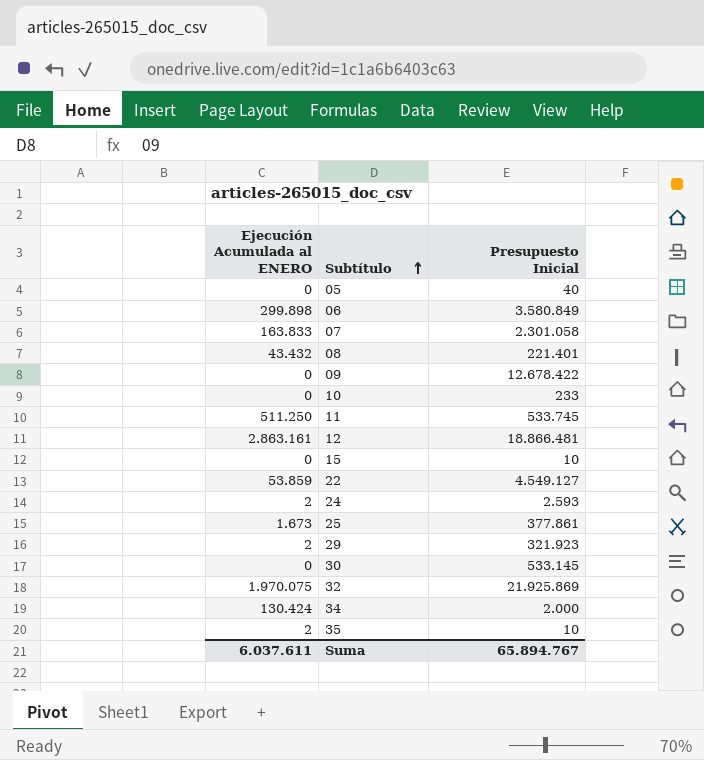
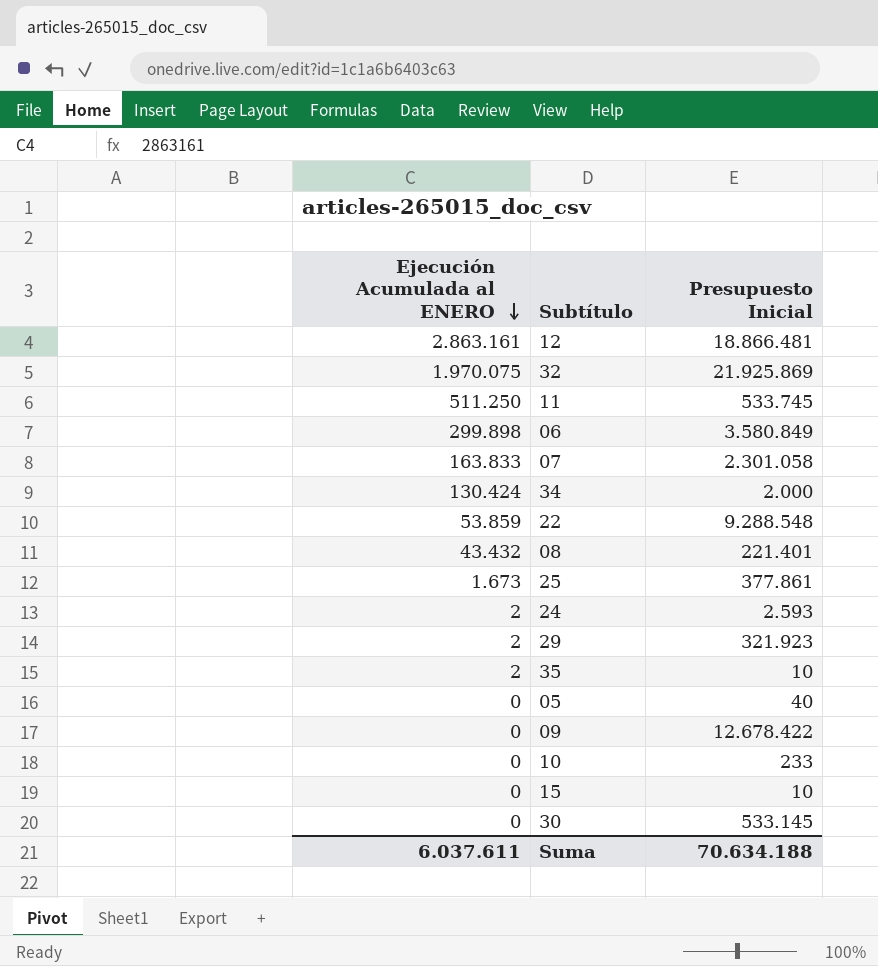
row order: Subtítulo ascending -> Ejecución Acumulada al ENERO descending
22 | Presupuesto Inicial: 4.549.127 -> 9.288.548
Suma | Presupuesto Inicial: 65.894.767 -> 70.634.188

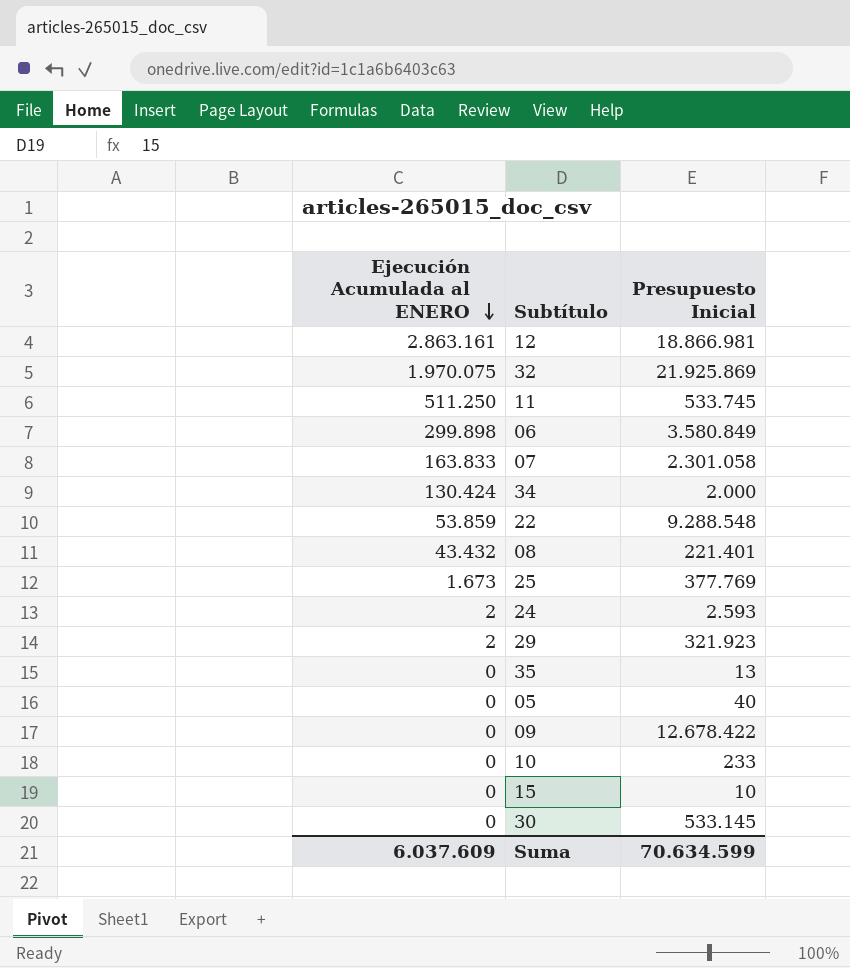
12 | Presupuesto Inicial: 18.866.481 -> 18.866.981
25 | Presupuesto Inicial: 377.861 -> 377.769
35 | Ejecución Acumulada al ENERO: 2 -> 0
35 | Presupuesto Inicial: 10 -> 13
Suma | Ejecución Acumulada al ENERO: 6.037.611 -> 6.037.609
Suma | Presupuesto Inicial: 70.634.188 -> 70.634.599

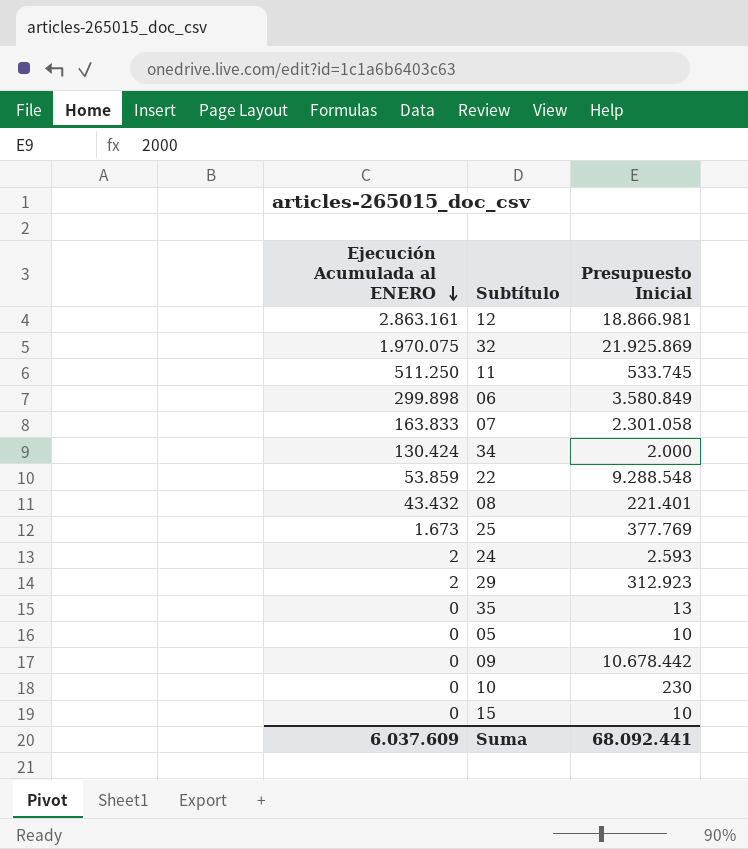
row 30: 0 | 533.145 -> none
29 | Presupuesto Inicial: 321.923 -> 312.923
05 | Presupuesto Inicial: 40 -> 10
09 | Presupuesto Inicial: 12.678.422 -> 10.678.442
10 | Presupuesto Inicial: 233 -> 230
Suma | Presupuesto Inicial: 70.634.599 -> 68.092.441

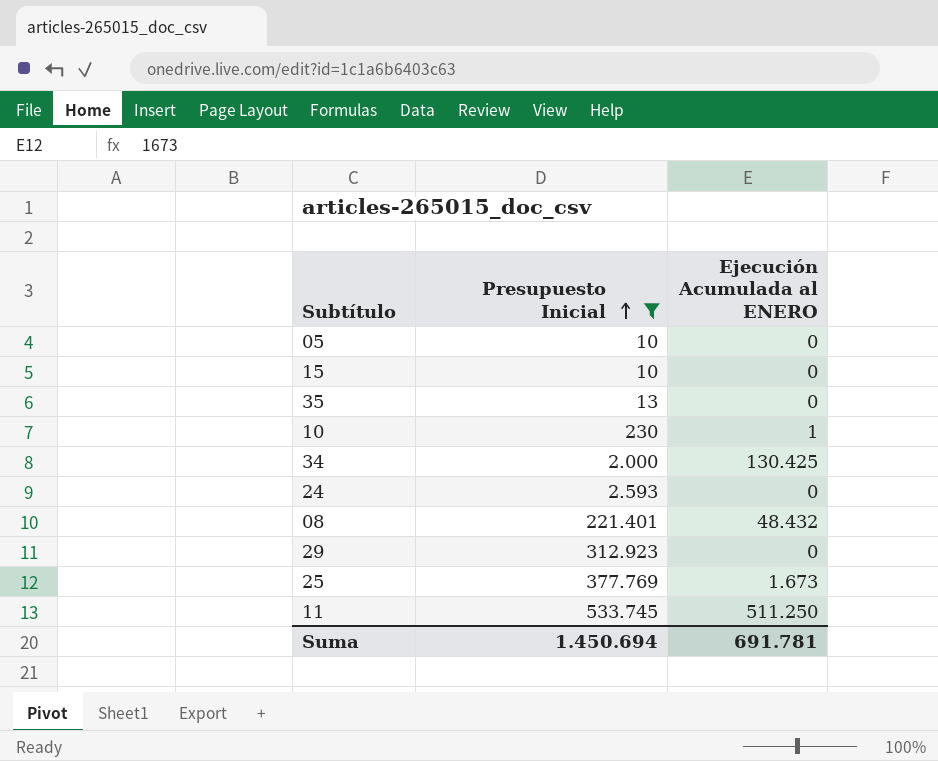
filter: none -> Presupuesto Inicial <= 533.745
row order: Ejecución Acumulada al ENERO descending -> Presupuesto Inicial ascending
column Ejecución Acumulada al ENERO | position: 1 -> 3
10 | Ejecución Acumulada al ENERO: 0 -> 1
34 | Ejecución Acumulada al ENERO: 130.424 -> 130.425
24 | Ejecución Acumulada al ENERO: 2 -> 0
08 | Ejecución Acumulada al ENERO: 43.432 -> 48.432
29 | Ejecución Acumulada al ENERO: 2 -> 0
Suma | Presupuesto Inicial: 68.092.441 -> 1.450.694
Suma | Ejecución Acumulada al ENERO: 6.037.609 -> 691.781

